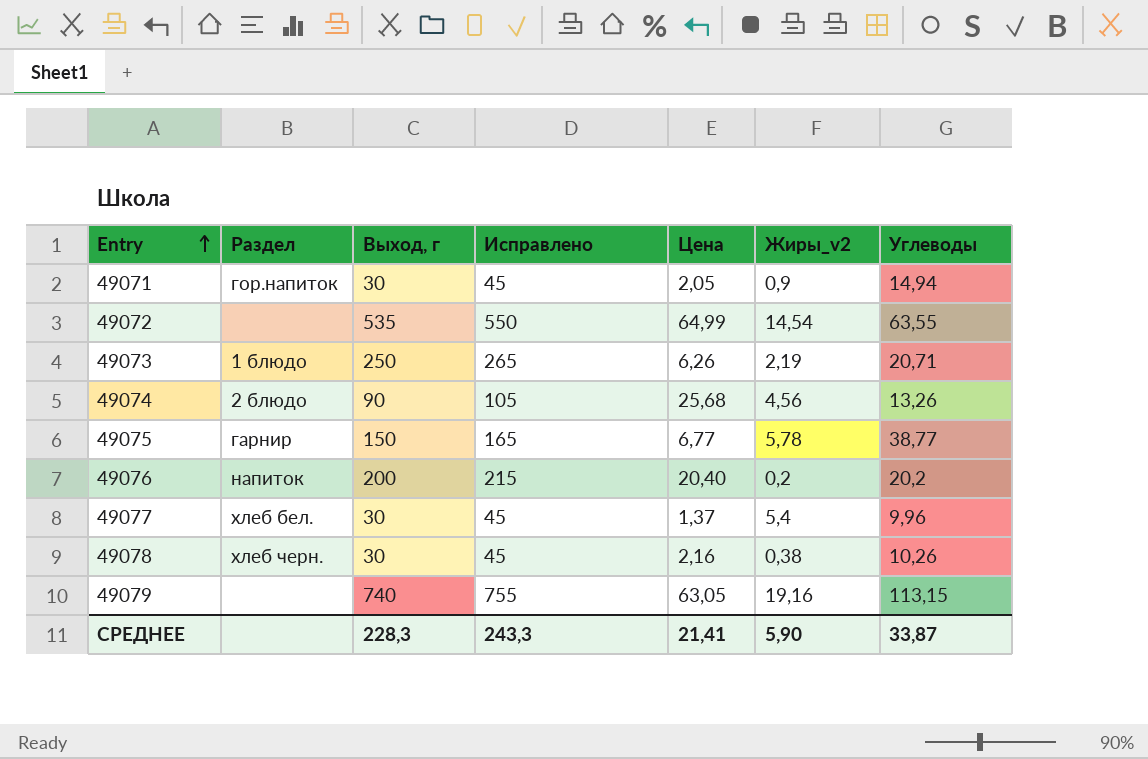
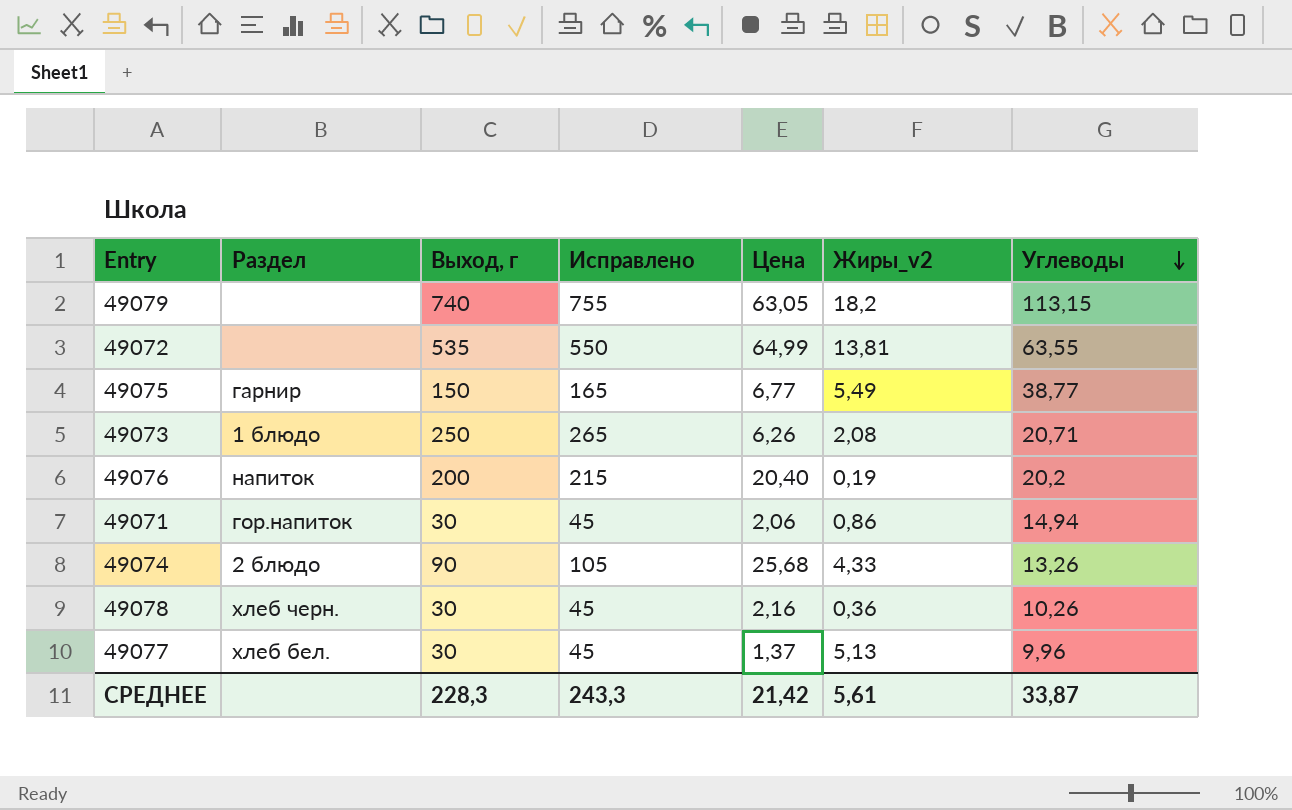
row order: Entry ascending -> Углеводы descending
49079 | Жиры_v2: 19,16 -> 18,2
49072 | Жиры_v2: 14,54 -> 13,81
49075 | Жиры_v2: 5,78 -> 5,49
49073 | Жиры_v2: 2,19 -> 2,08
49076 | Жиры_v2: 0,2 -> 0,19
49071 | Цена: 2,05 -> 2,06
49071 | Жиры_v2: 0,9 -> 0,86
49074 | Жиры_v2: 4,56 -> 4,33
49078 | Жиры_v2: 0,38 -> 0,36
49077 | Жиры_v2: 5,4 -> 5,13
СРЕДНЕЕ | Цена: 21,41 -> 21,42
СРЕДНЕЕ | Жиры_v2: 5,90 -> 5,61

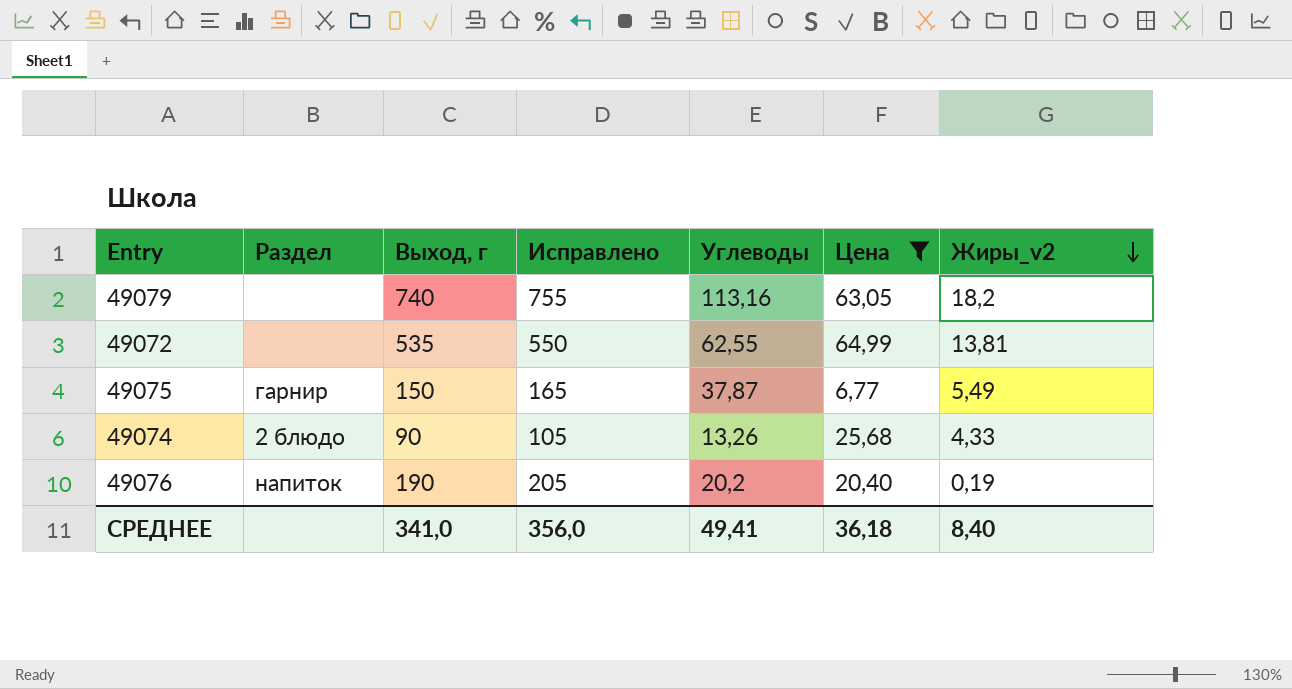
filter: none -> Цена >= 6,77
row order: Углеводы descending -> Жиры_v2 descending
column Углеводы | position: 7 -> 5
49079 | Углеводы: 113,15 -> 113,16
49072 | Углеводы: 63,55 -> 62,55
49075 | Углеводы: 38,77 -> 37,87
49076 | Выход, г: 200 -> 190
49076 | Исправлено: 215 -> 205
СРЕДНЕЕ | Выход, г: 228,3 -> 341,0
СРЕДНЕЕ | Исправлено: 243,3 -> 356,0
СРЕДНЕЕ | Углеводы: 33,87 -> 49,41
СРЕДНЕЕ | Цена: 21,42 -> 36,18
СРЕДНЕЕ | Жиры_v2: 5,61 -> 8,40

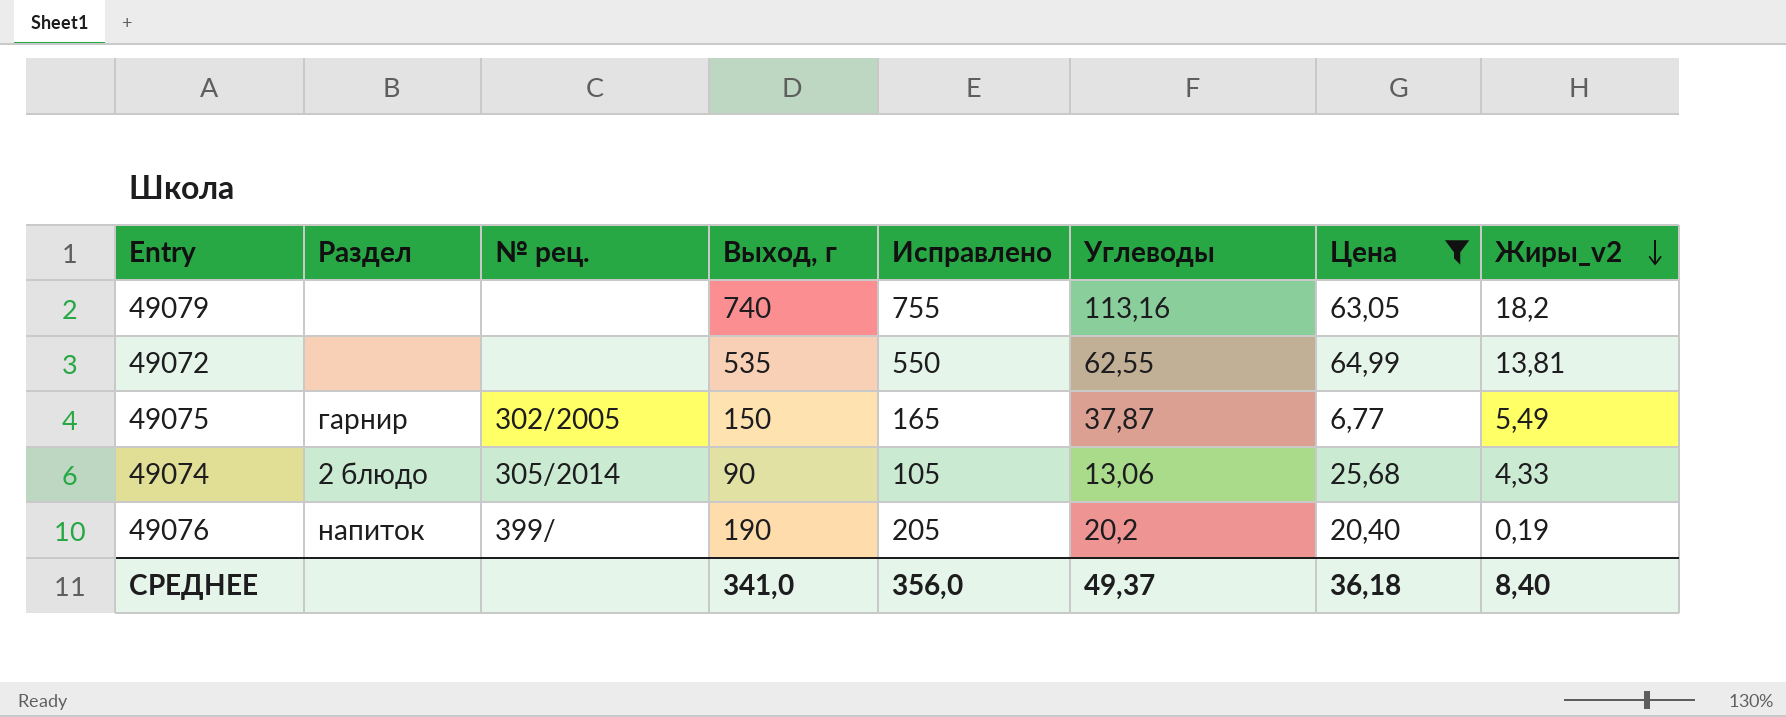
column № рец. | position: none -> 3
49074 | Углеводы: 13,26 -> 13,06
СРЕДНЕЕ | Углеводы: 49,41 -> 49,37

